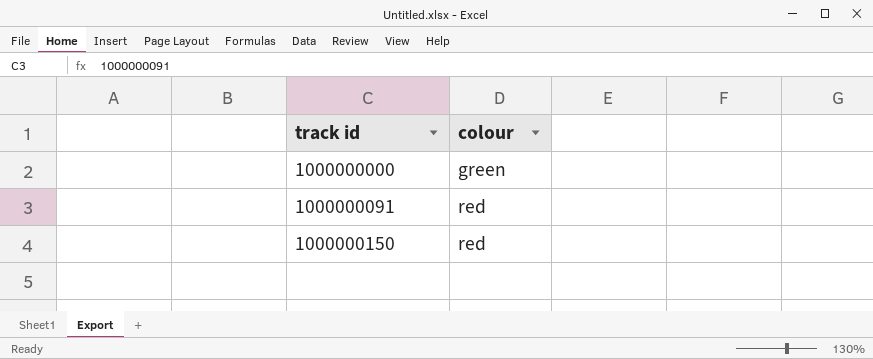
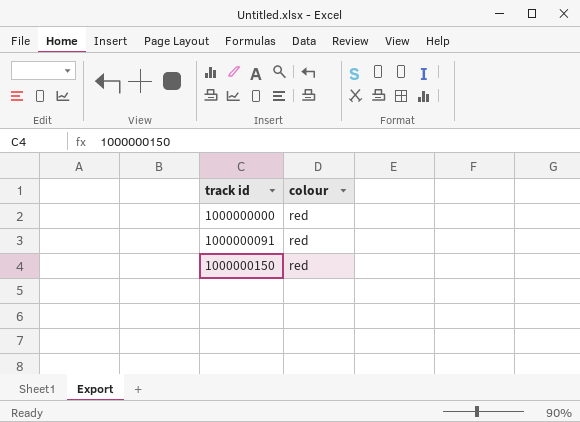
1000000000 | colour: green -> red

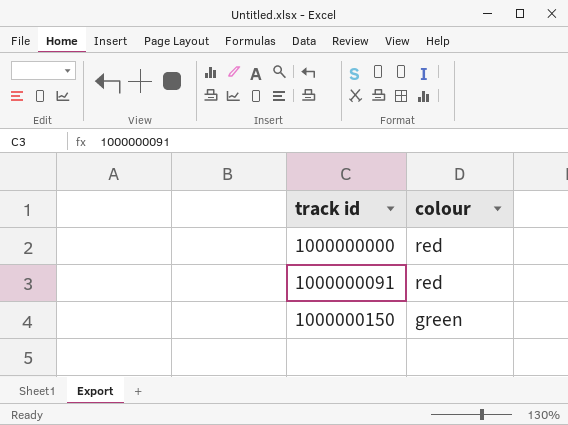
1000000150 | colour: red -> green

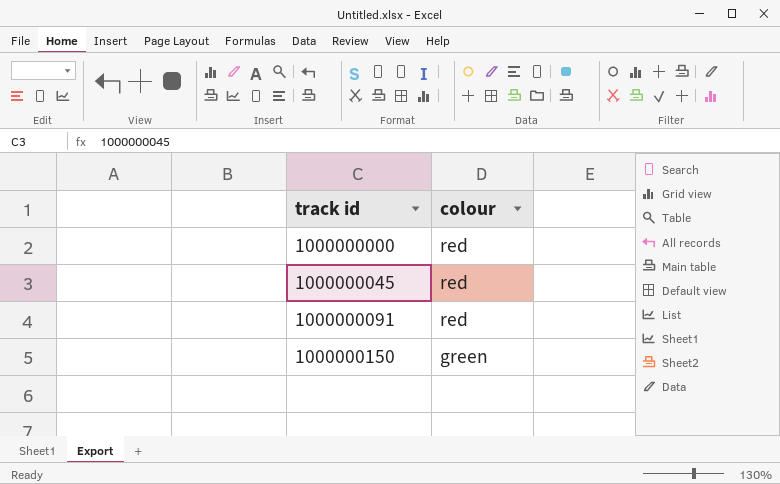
row 1000000045: none -> red

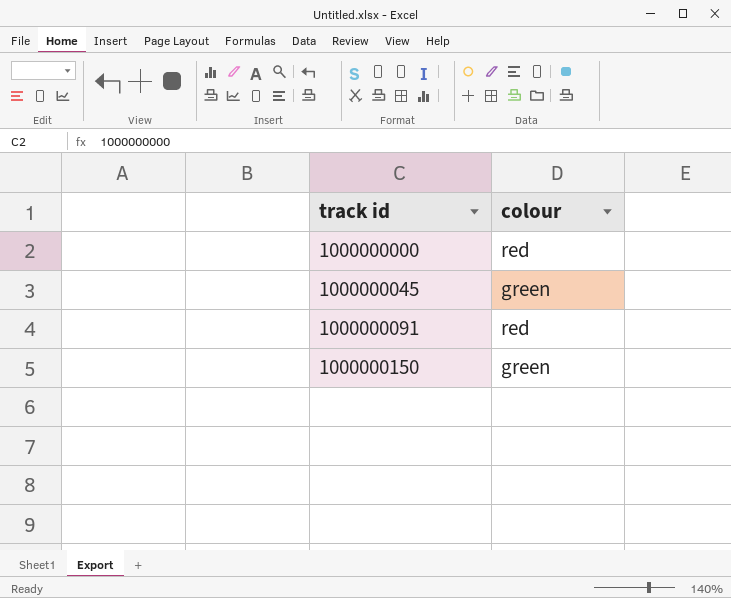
1000000045 | colour: red -> green

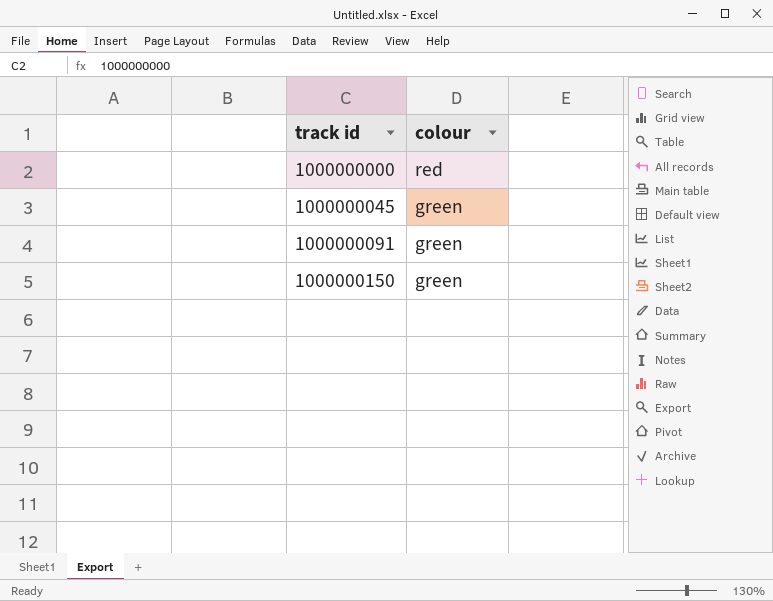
1000000091 | colour: red -> green

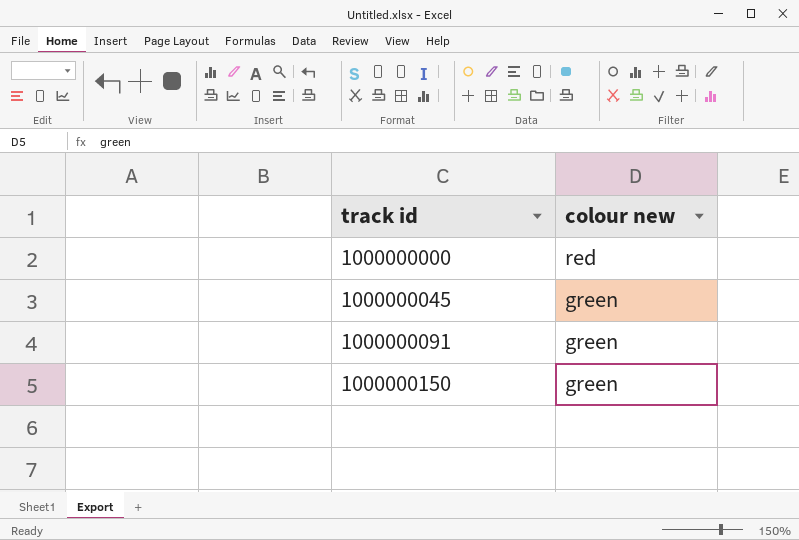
column name: colour -> colour new

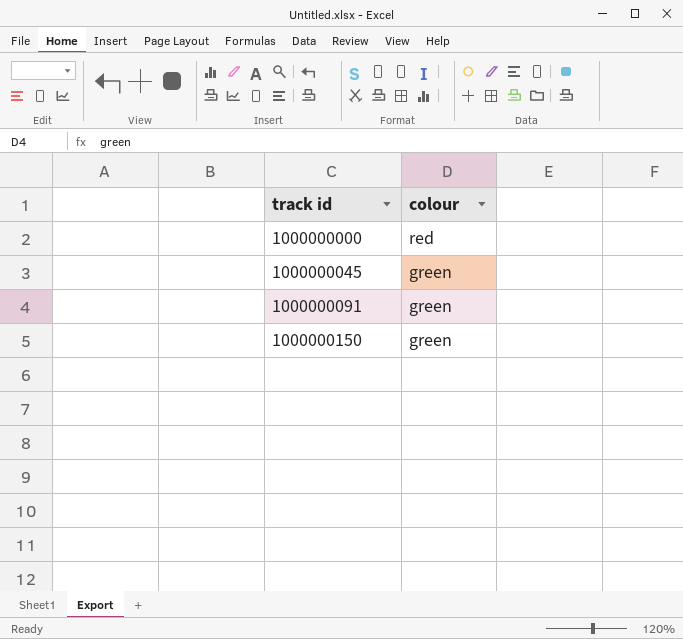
column name: colour new -> colour

